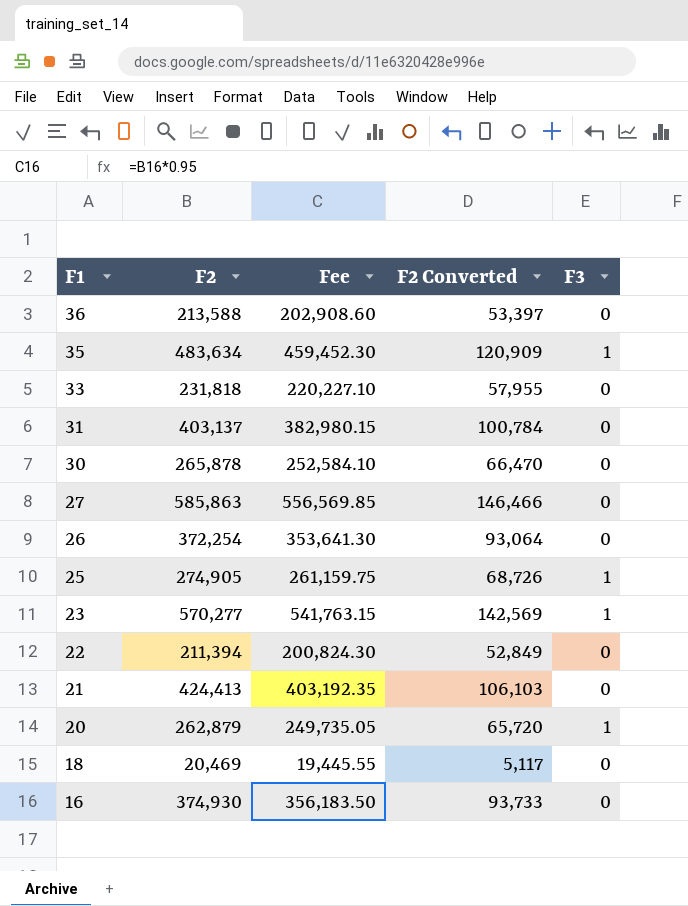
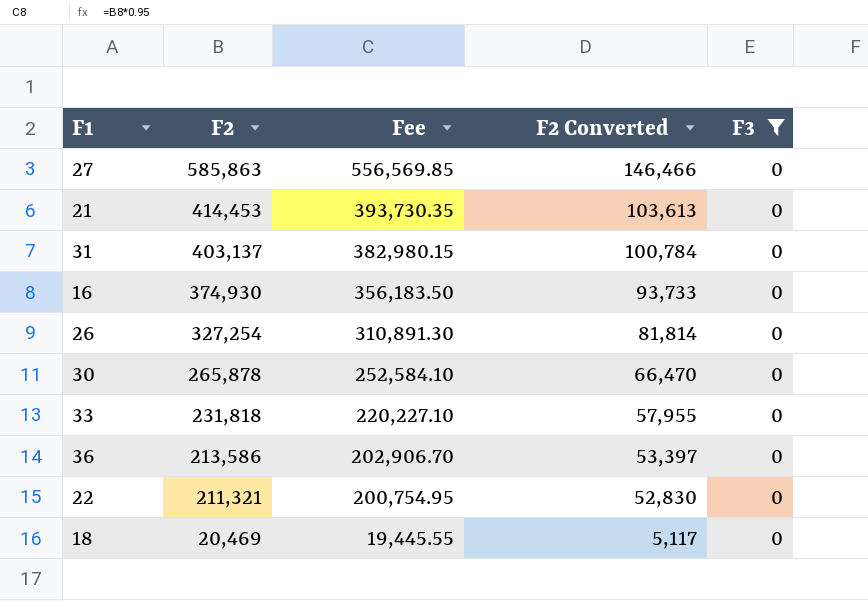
filter: none -> F3 = 0
row order: F1 descending -> F2 descending
21 | F2: 424,413 -> 414,453
21 | Fee: 403,192.35 -> 393,730.35
21 | F2 Converted: 106,103 -> 103,613
26 | F2: 372,254 -> 327,254
26 | Fee: 353,641.30 -> 310,891.30
26 | F2 Converted: 93,064 -> 81,814
36 | F2: 213,588 -> 213,586
36 | Fee: 202,908.60 -> 202,906.70
22 | F2: 211,394 -> 211,321
22 | Fee: 200,824.30 -> 200,754.95
22 | F2 Converted: 52,849 -> 52,830

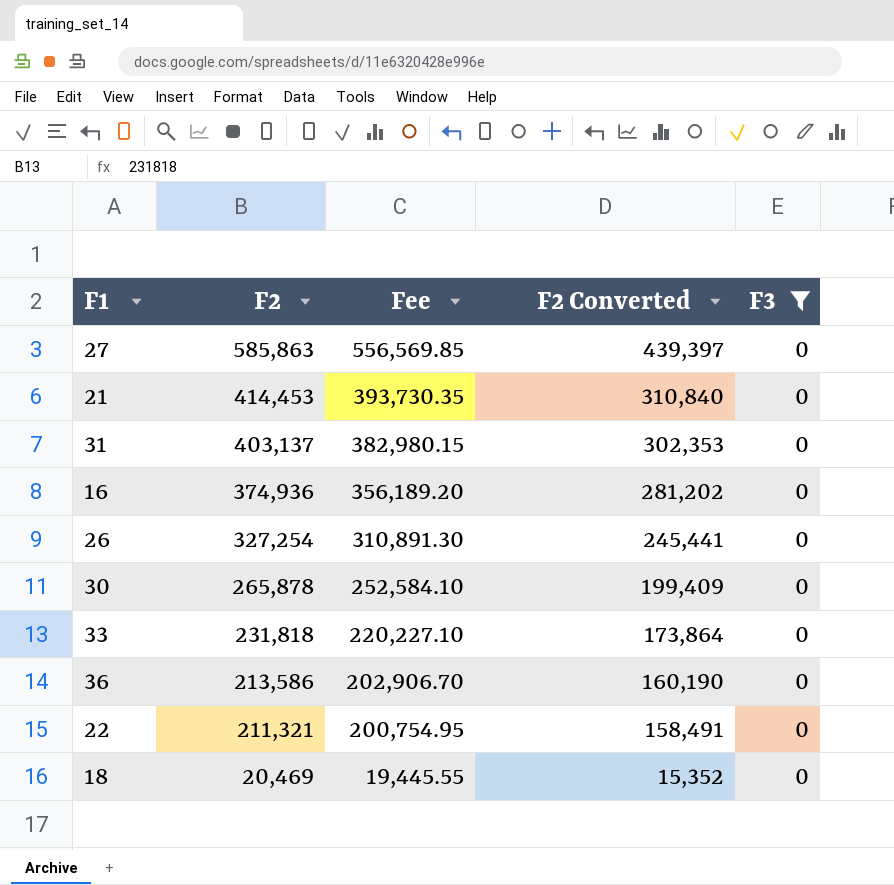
column F2 Converted | formula: [F2] * 0.25 -> [F2] * 0.75
16 | F2: 374,930 -> 374,936
16 | Fee: 356,183.50 -> 356,189.20

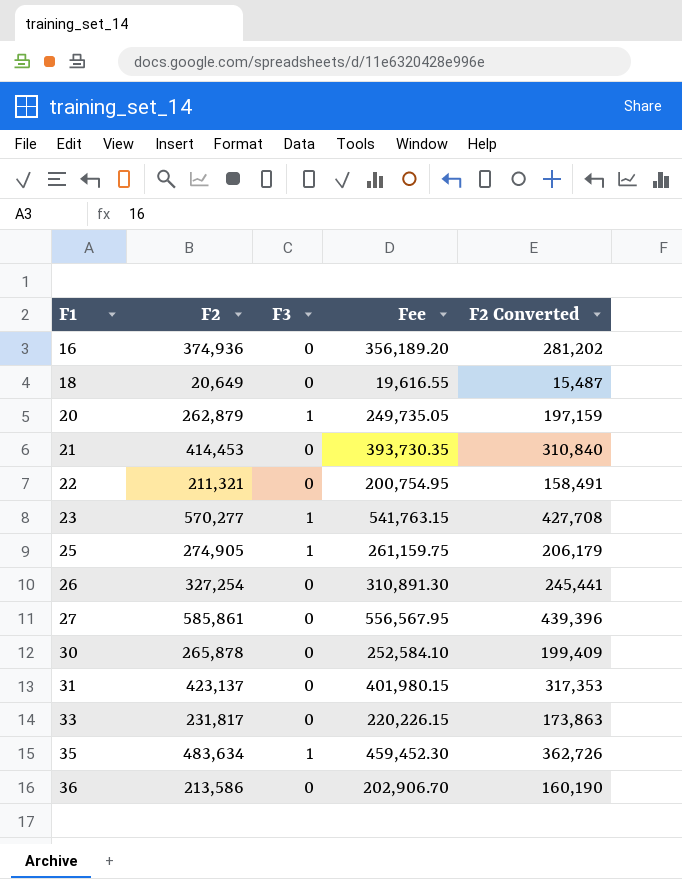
filter: F3 = 0 -> none
row order: F2 descending -> F1 ascending
column F3 | position: 5 -> 3
18 | F2: 20,469 -> 20,649
18 | Fee: 19,445.55 -> 19,616.55
18 | F2 Converted: 15,352 -> 15,487
27 | F2: 585,863 -> 585,861
27 | Fee: 556,569.85 -> 556,567.95
27 | F2 Converted: 439,397 -> 439,396
31 | F2: 403,137 -> 423,137
31 | Fee: 382,980.15 -> 401,980.15
31 | F2 Converted: 302,353 -> 317,353
33 | F2: 231,818 -> 231,817
33 | Fee: 220,227.10 -> 220,226.15
33 | F2 Converted: 173,864 -> 173,863

